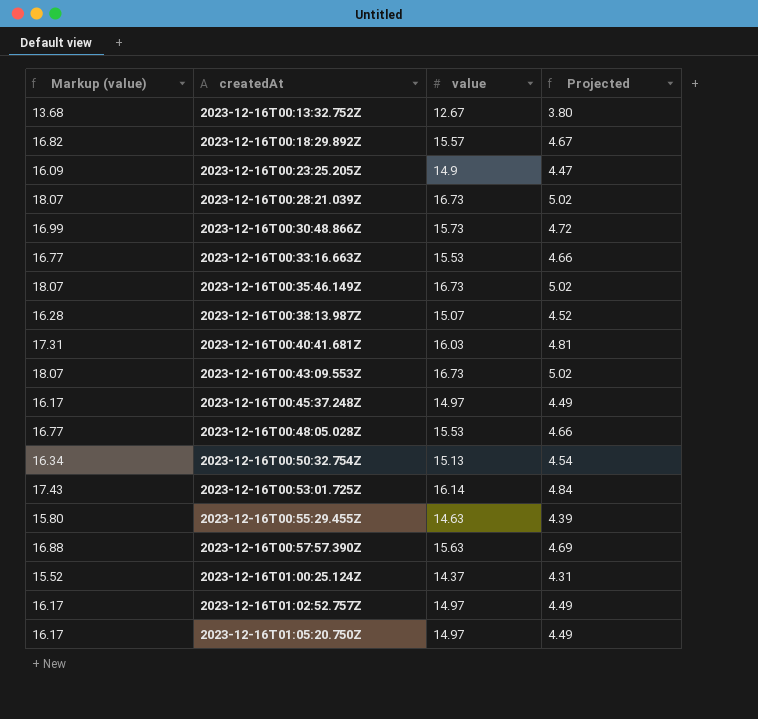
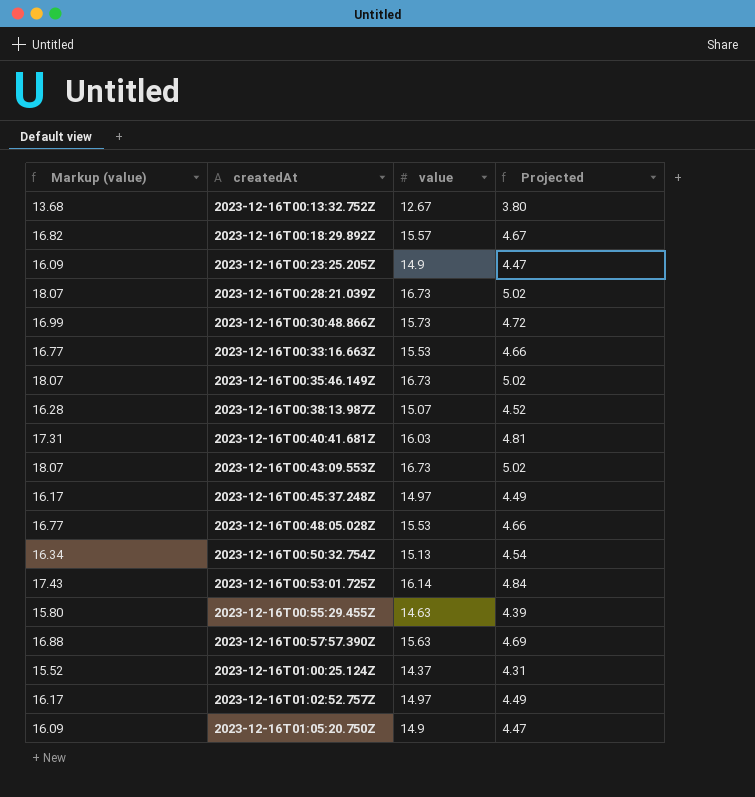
2023-12-16T01:05:20.750Z | Markup (value): 16.17 -> 16.09
2023-12-16T01:05:20.750Z | value: 14.97 -> 14.9
2023-12-16T01:05:20.750Z | Projected: 4.49 -> 4.47

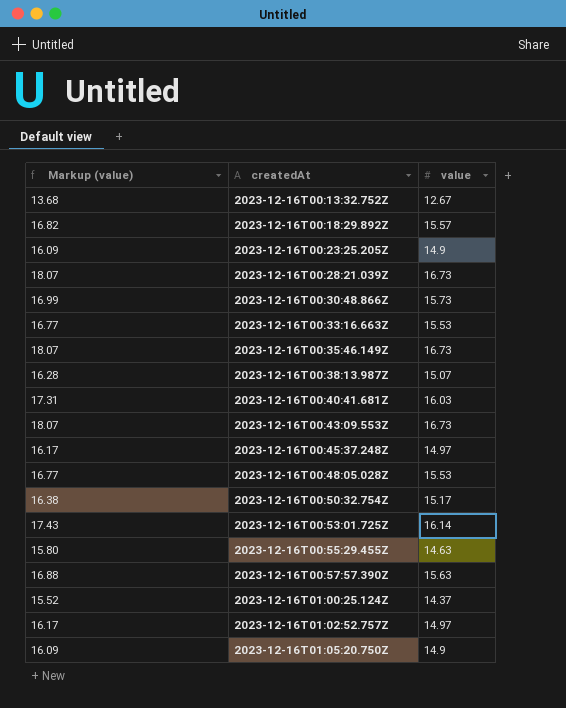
column Projected | formula: [value] * 0.3 -> none
2023-12-16T00:50:32.754Z | Markup (value): 16.34 -> 16.38
2023-12-16T00:50:32.754Z | value: 15.13 -> 15.17

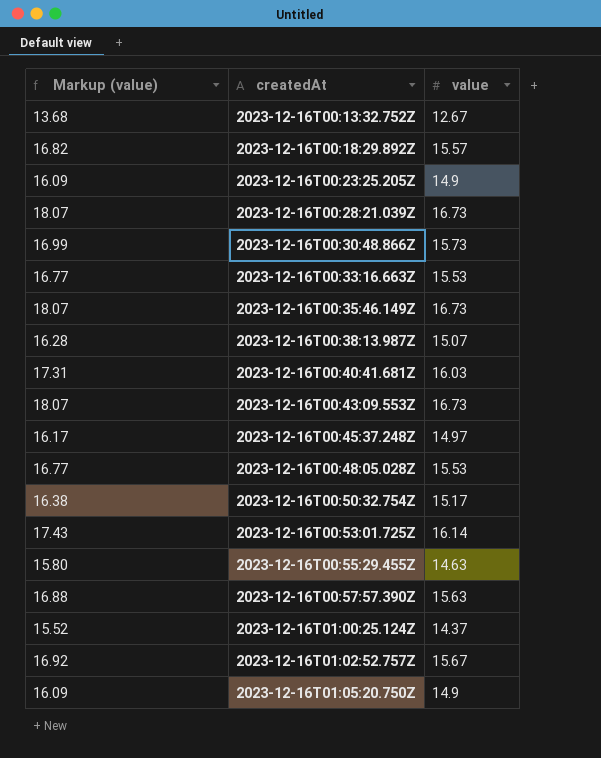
2023-12-16T01:02:52.757Z | Markup (value): 16.17 -> 16.92
2023-12-16T01:02:52.757Z | value: 14.97 -> 15.67

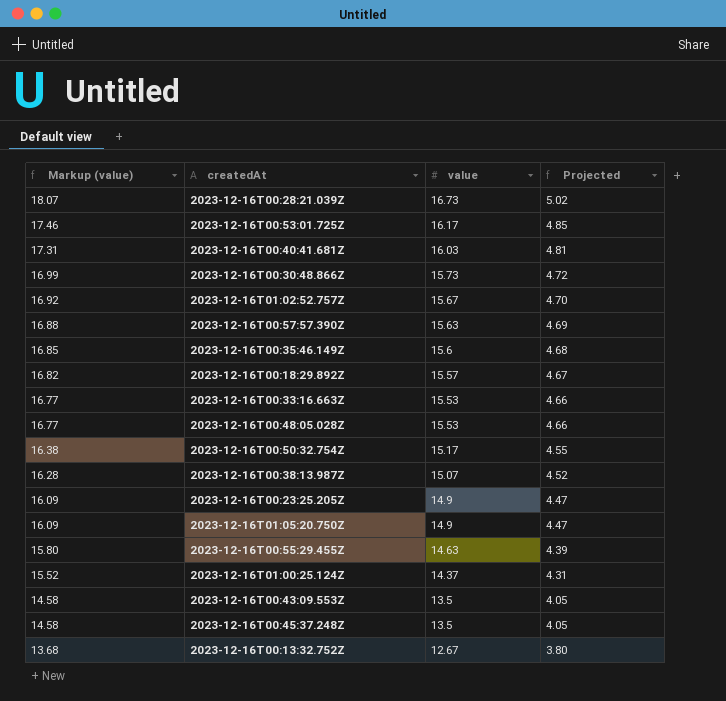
row order: createdAt ascending -> Markup (value) descending
column Projected | formula: none -> [value] * 0.3
2023-12-16T00:53:01.725Z | Markup (value): 17.43 -> 17.46
2023-12-16T00:53:01.725Z | value: 16.14 -> 16.17
2023-12-16T00:35:46.149Z | Markup (value): 18.07 -> 16.85
2023-12-16T00:35:46.149Z | value: 16.73 -> 15.6
2023-12-16T00:43:09.553Z | Markup (value): 18.07 -> 14.58
2023-12-16T00:43:09.553Z | value: 16.73 -> 13.5
2023-12-16T00:45:37.248Z | Markup (value): 16.17 -> 14.58
2023-12-16T00:45:37.248Z | value: 14.97 -> 13.5

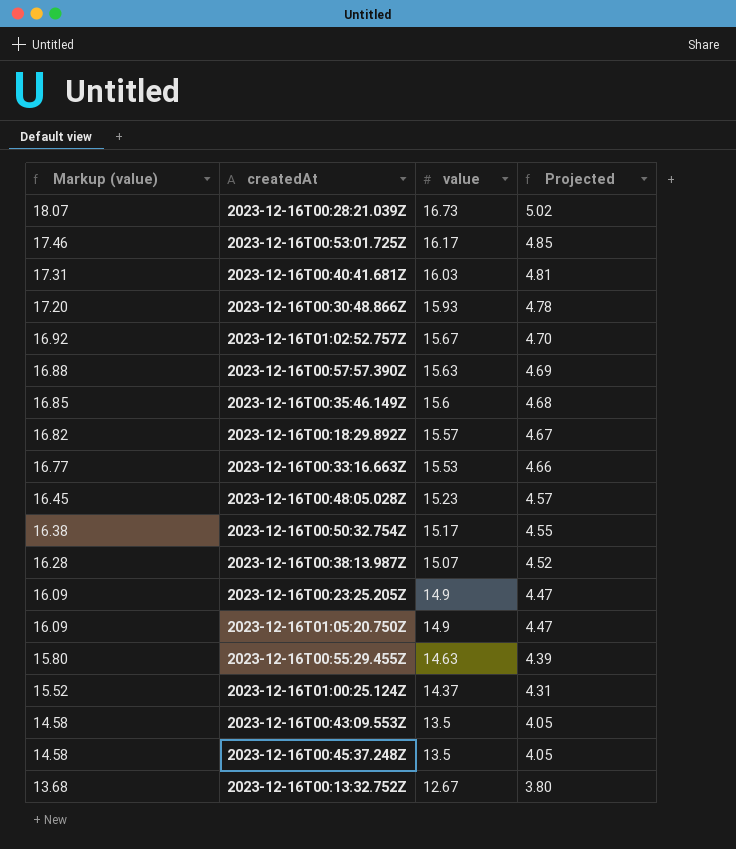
2023-12-16T00:30:48.866Z | Markup (value): 16.99 -> 17.20
2023-12-16T00:30:48.866Z | value: 15.73 -> 15.93
2023-12-16T00:30:48.866Z | Projected: 4.72 -> 4.78
2023-12-16T00:48:05.028Z | Markup (value): 16.77 -> 16.45
2023-12-16T00:48:05.028Z | value: 15.53 -> 15.23
2023-12-16T00:48:05.028Z | Projected: 4.66 -> 4.57

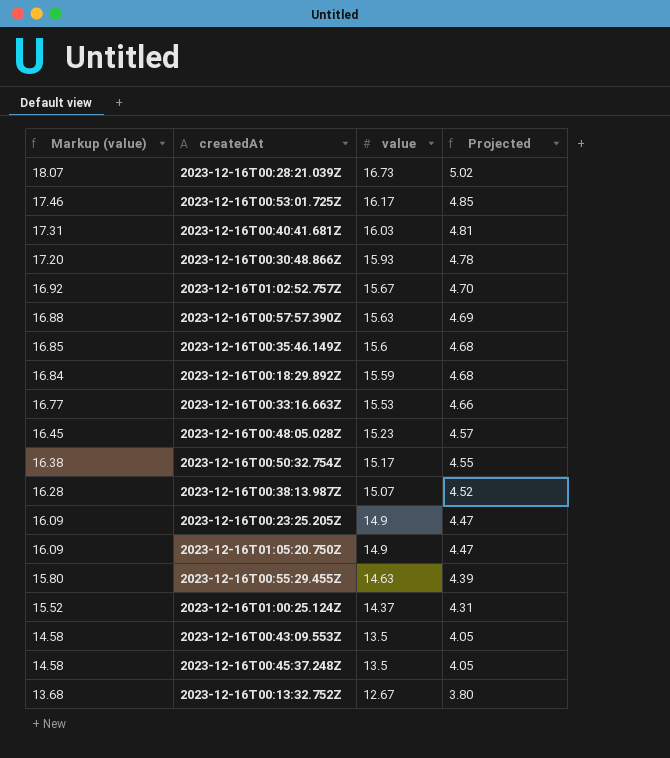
2023-12-16T00:18:29.892Z | Markup (value): 16.82 -> 16.84
2023-12-16T00:18:29.892Z | value: 15.57 -> 15.59
2023-12-16T00:18:29.892Z | Projected: 4.67 -> 4.68

